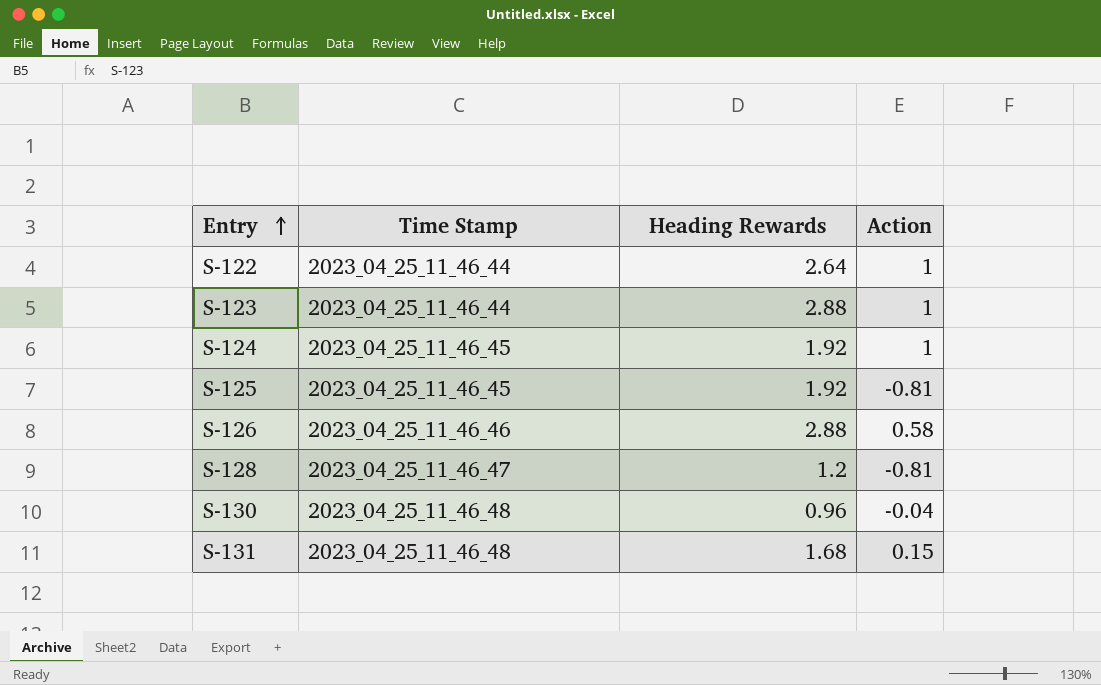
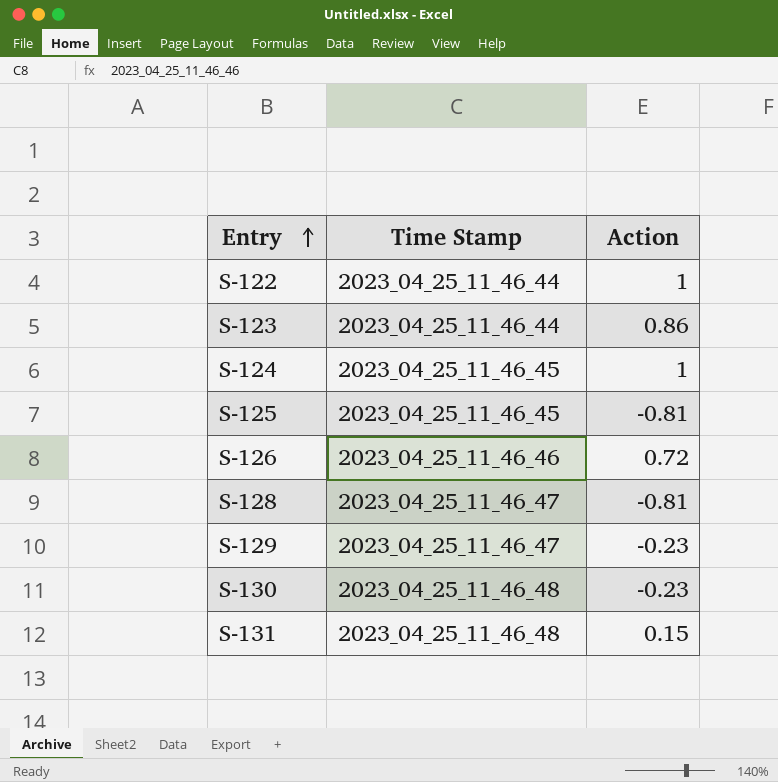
column Heading Rewards | position: 3 -> none
S-123 | Action: 1 -> 0.86
S-126 | Action: 0.58 -> 0.72
row S-129: none -> 2023_04_25_11_46_47 | -0.23
S-130 | Action: -0.04 -> -0.23

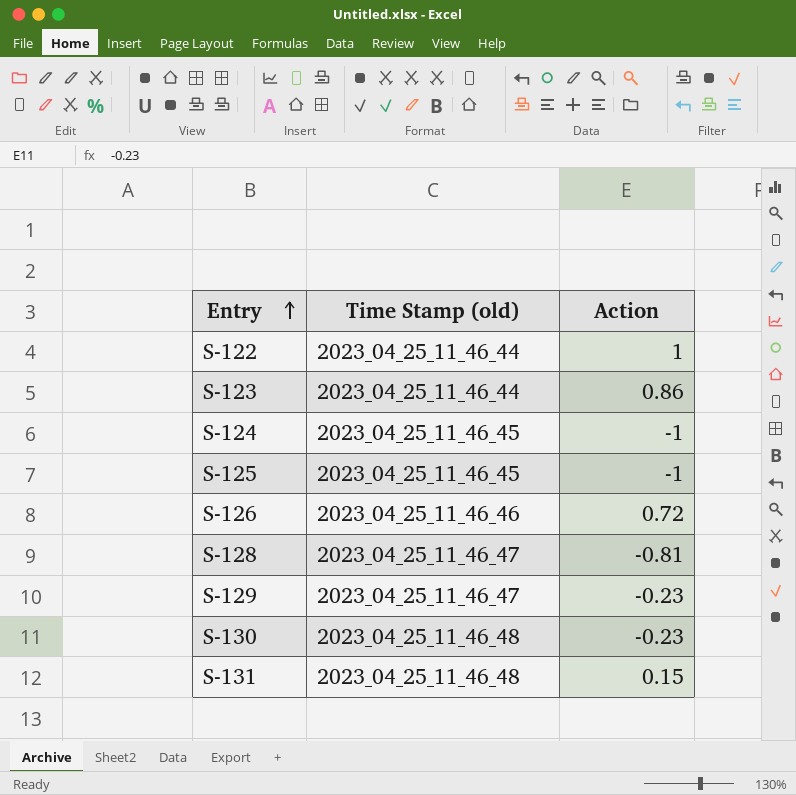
column name: Time Stamp -> Time Stamp (old)
S-124 | Action: 1 -> -1
S-125 | Action: -0.81 -> -1

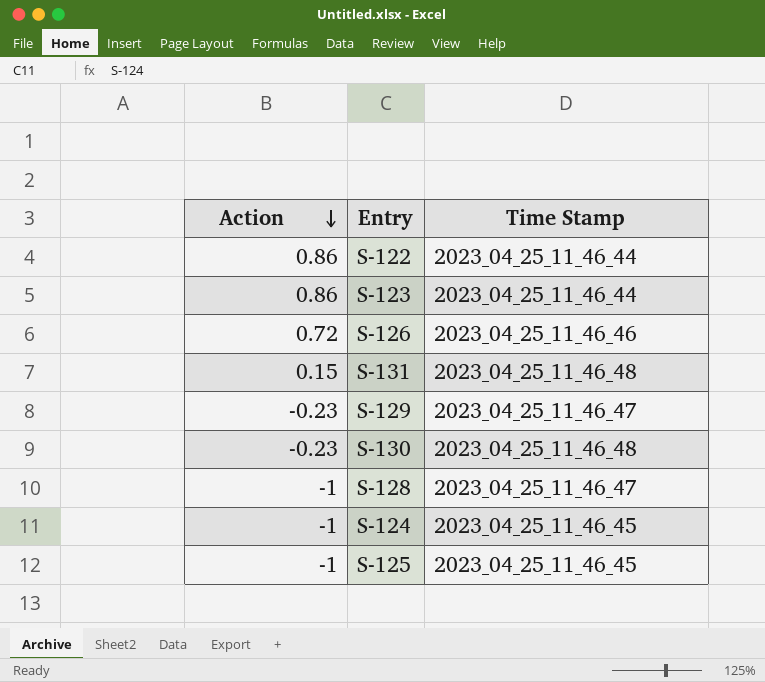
row order: Entry ascending -> Action descending
column Action | position: 3 -> 1
column name: Time Stamp (old) -> Time Stamp
S-122 | Action: 1 -> 0.86
S-128 | Action: -0.81 -> -1

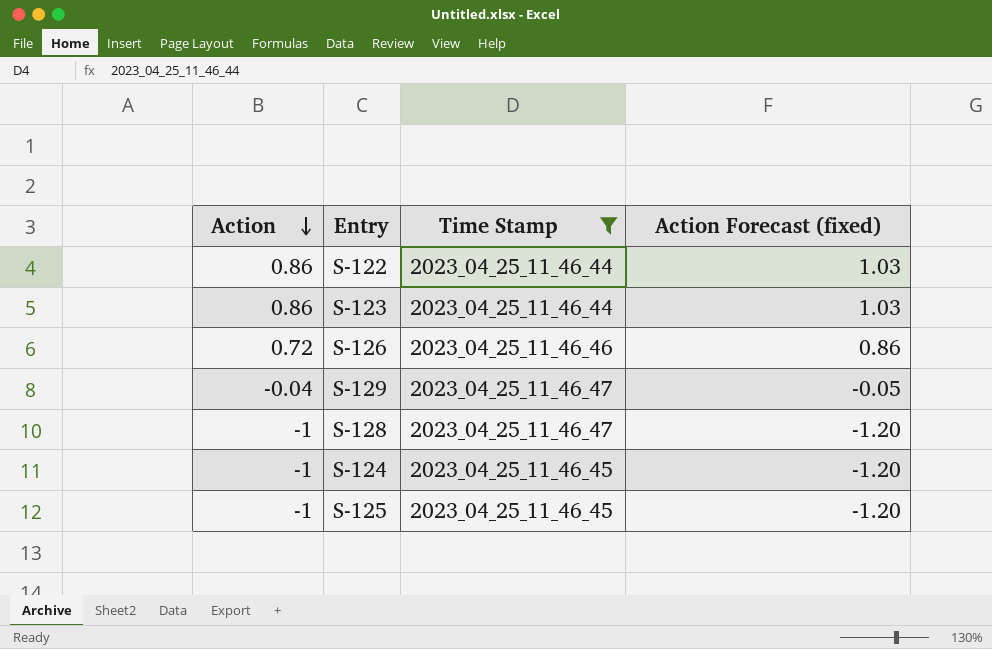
filter: none -> Time Stamp != 2023_04_25_11_46_48
column Action Forecast (fixed) | formula: none -> [Action] * 1.2
S-129 | Action: -0.23 -> -0.04

